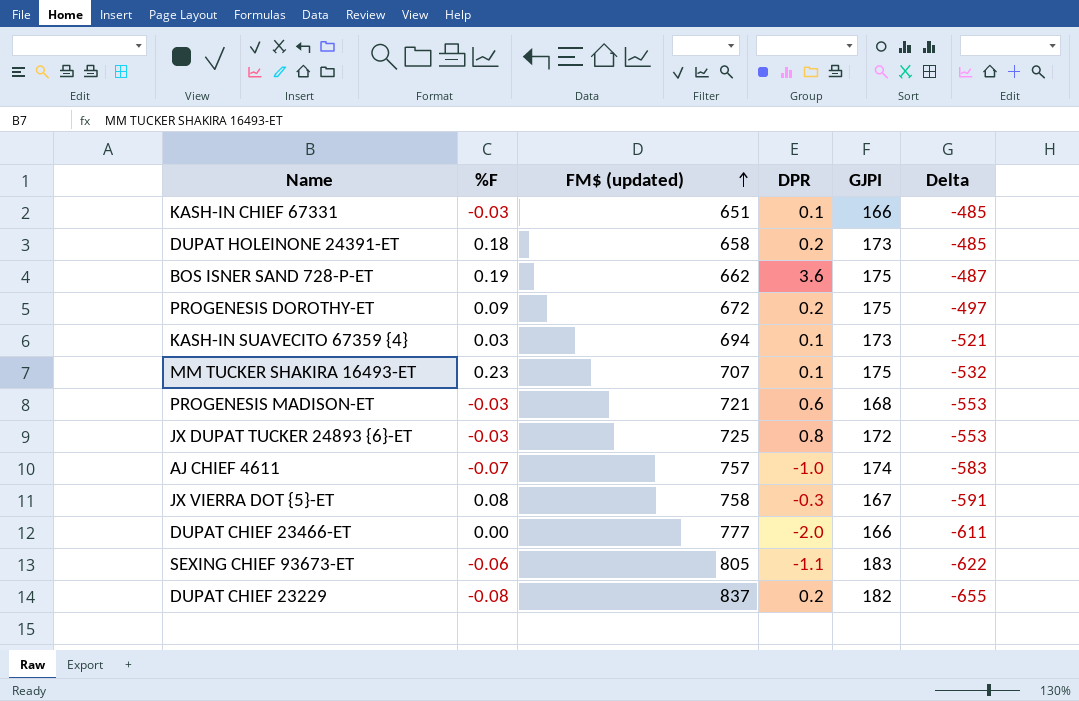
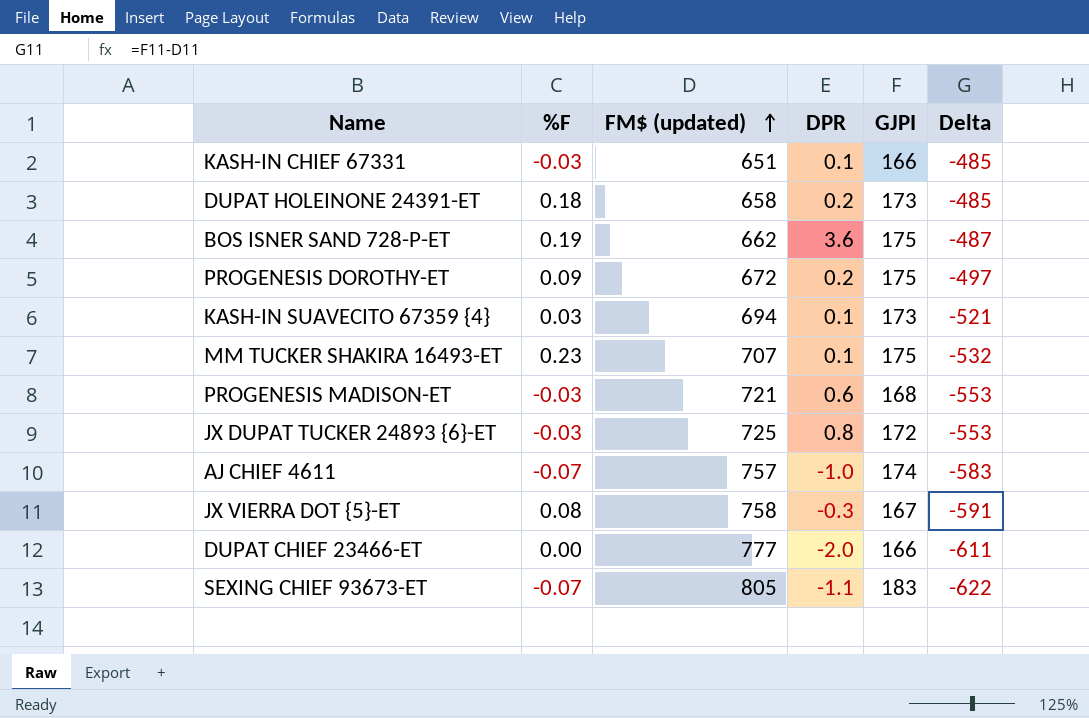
row DUPAT CHIEF 23229: -0.08 | 837 | 0.2 | 182 | -655 -> none
SEXING CHIEF 93673-ET | %F: -0.06 -> -0.07

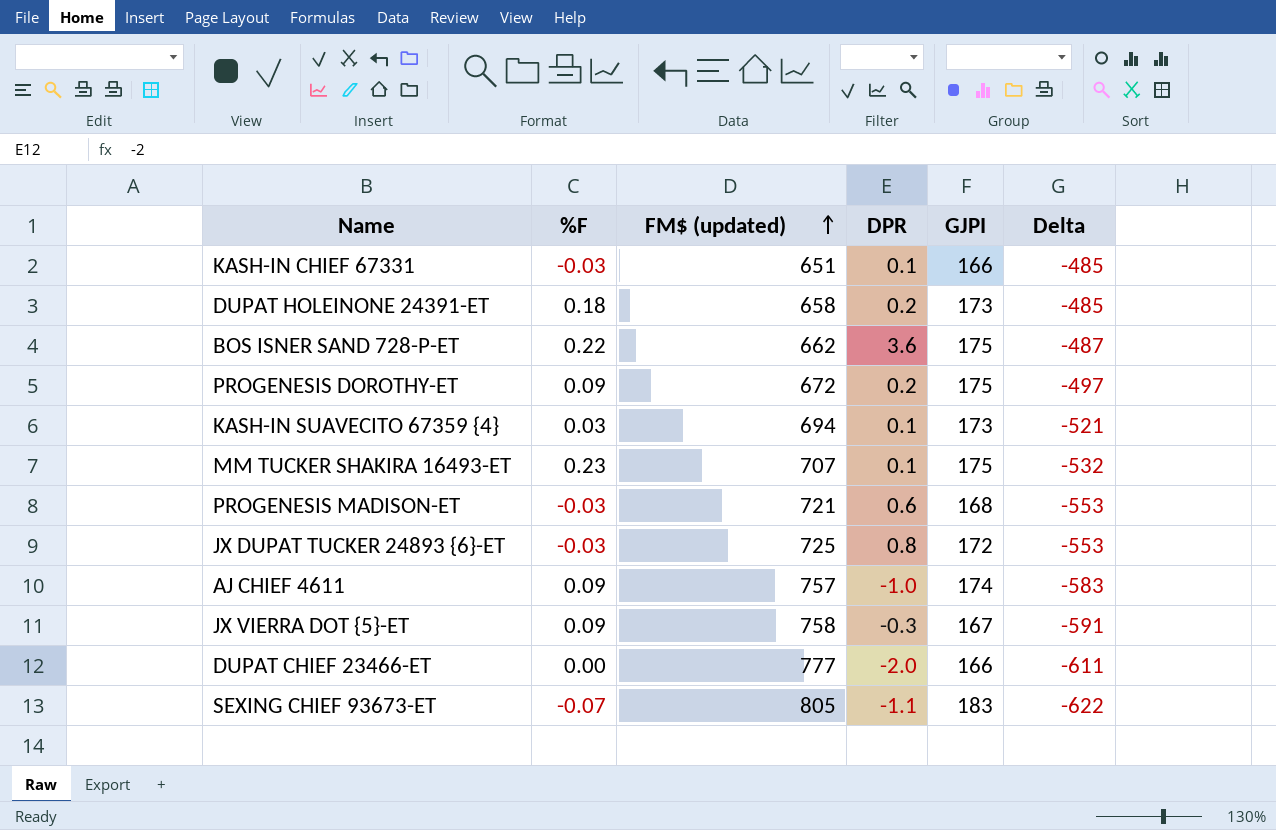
BOS ISNER SAND 728-P-ET | %F: 0.19 -> 0.22
AJ CHIEF 4611 | %F: -0.07 -> 0.09
JX VIERRA DOT {5}-ET | %F: 0.08 -> 0.09

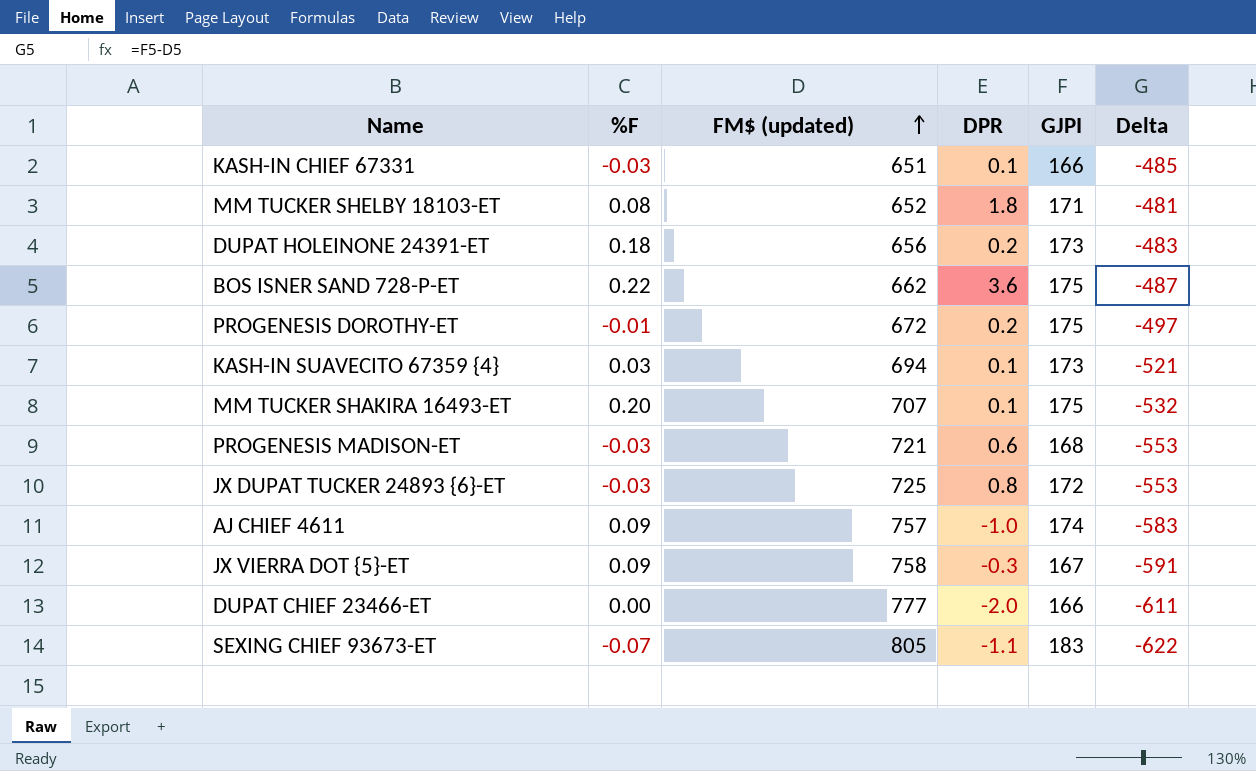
row MM TUCKER SHELBY 18103-ET: none -> 0.08 | 652 | 1.8 | 171 | -481
DUPAT HOLEINONE 24391-ET | FM$ (updated): 658 -> 656
DUPAT HOLEINONE 24391-ET | Delta: -485 -> -483
PROGENESIS DOROTHY-ET | %F: 0.09 -> -0.01
MM TUCKER SHAKIRA 16493-ET | %F: 0.23 -> 0.20

